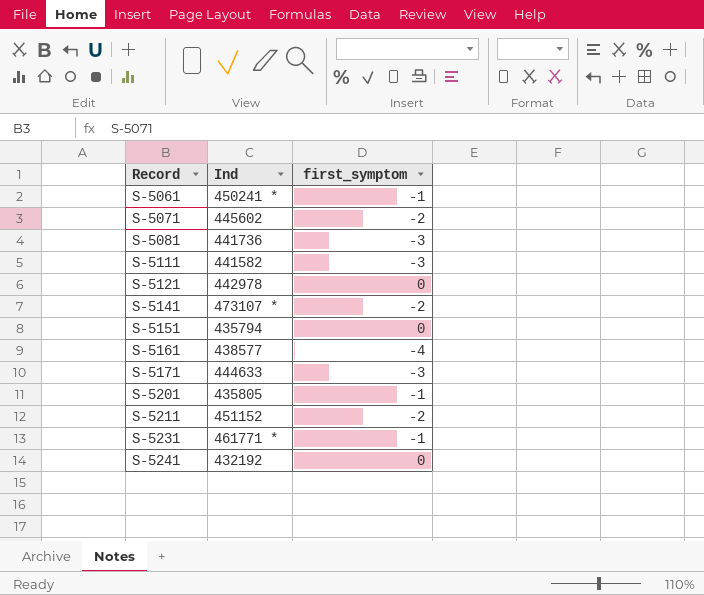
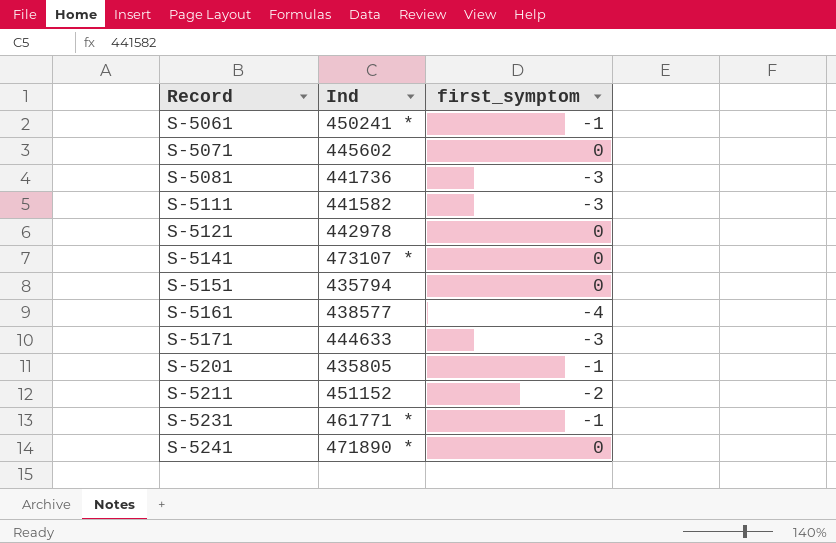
S-5071 | first_symptom: -2 -> 0
S-5141 | first_symptom: -2 -> 0
S-5241 | Ind: 432192 -> 471890 *

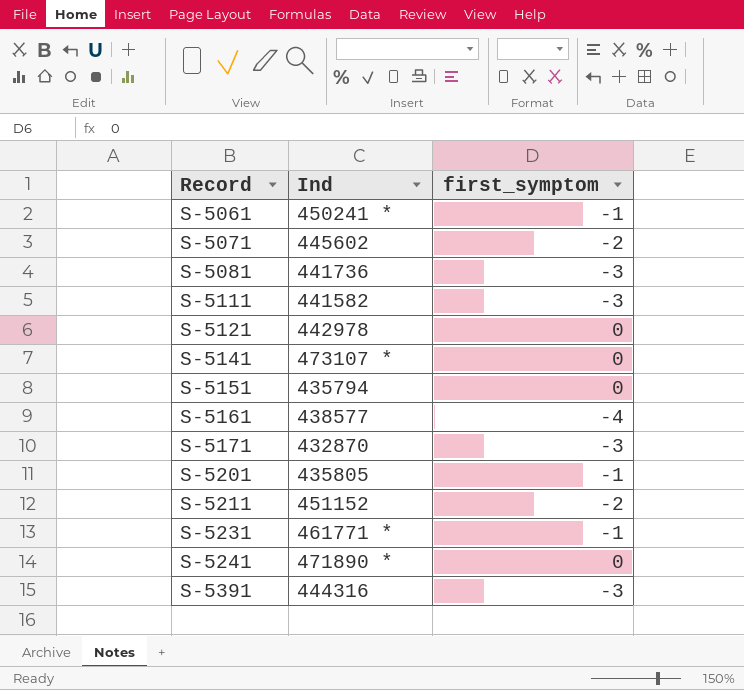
S-5071 | first_symptom: 0 -> -2
S-5171 | Ind: 444633 -> 432870
row S-5391: none -> 444316 | -3

